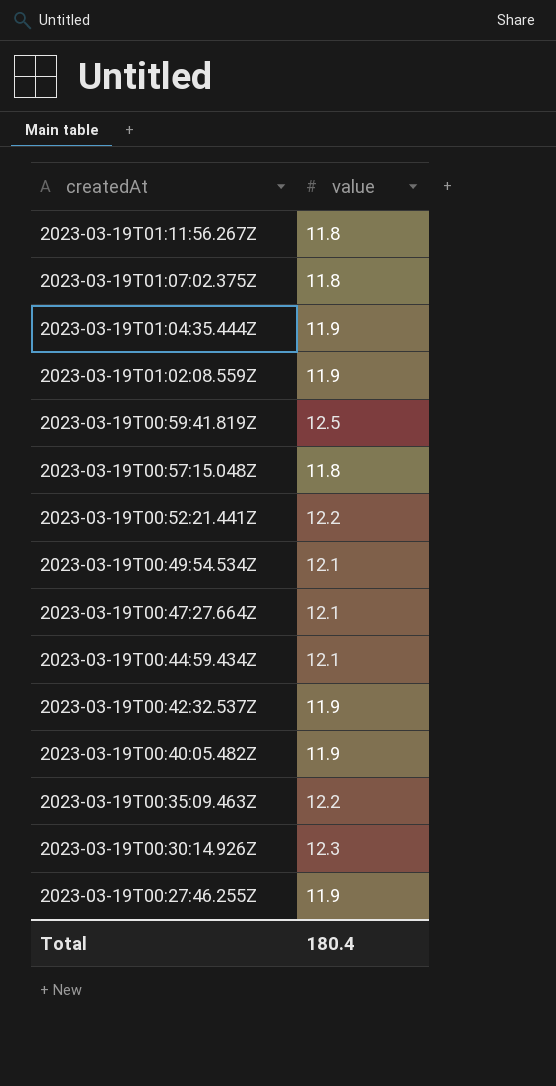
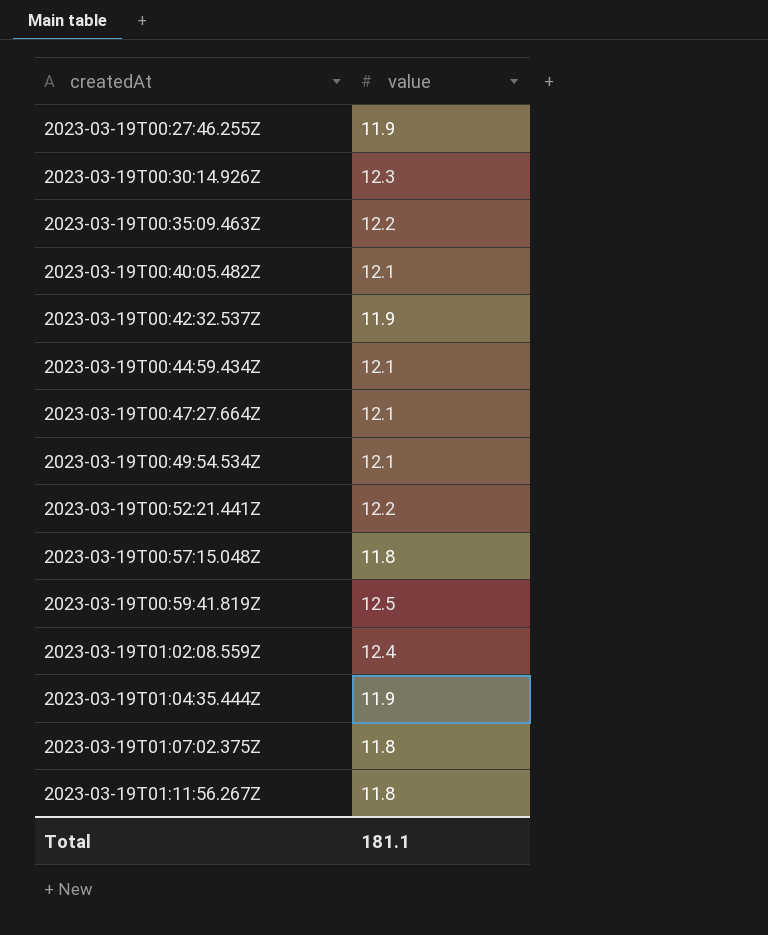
row order: createdAt descending -> createdAt ascending
2023-03-19T00:40:05.482Z | value: 11.9 -> 12.1
2023-03-19T01:02:08.559Z | value: 11.9 -> 12.4
Total | value: 180.4 -> 181.1

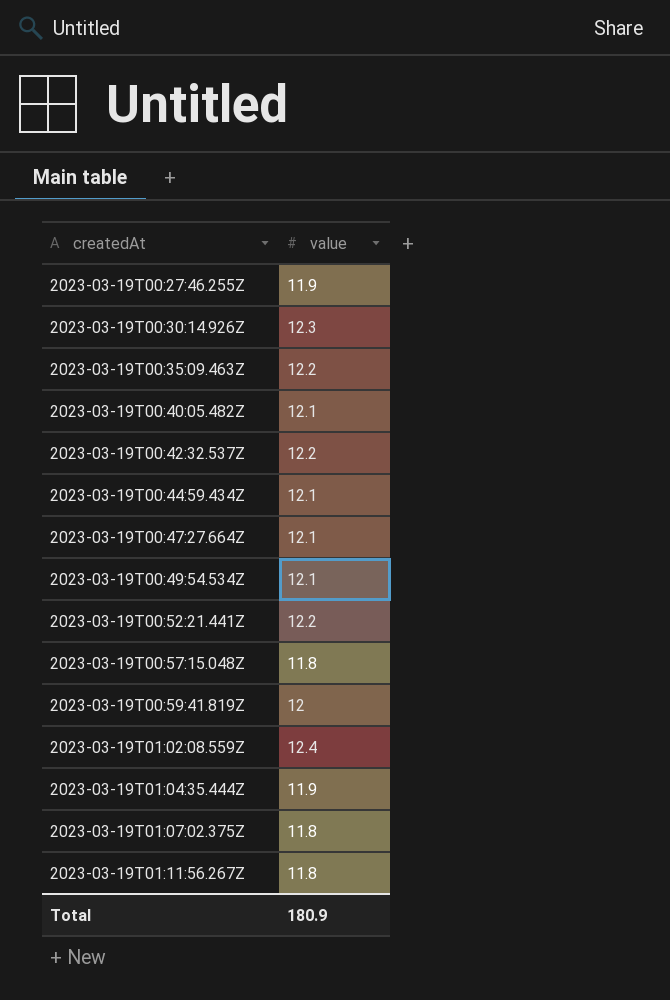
2023-03-19T00:42:32.537Z | value: 11.9 -> 12.2
2023-03-19T00:59:41.819Z | value: 12.5 -> 12
Total | value: 181.1 -> 180.9

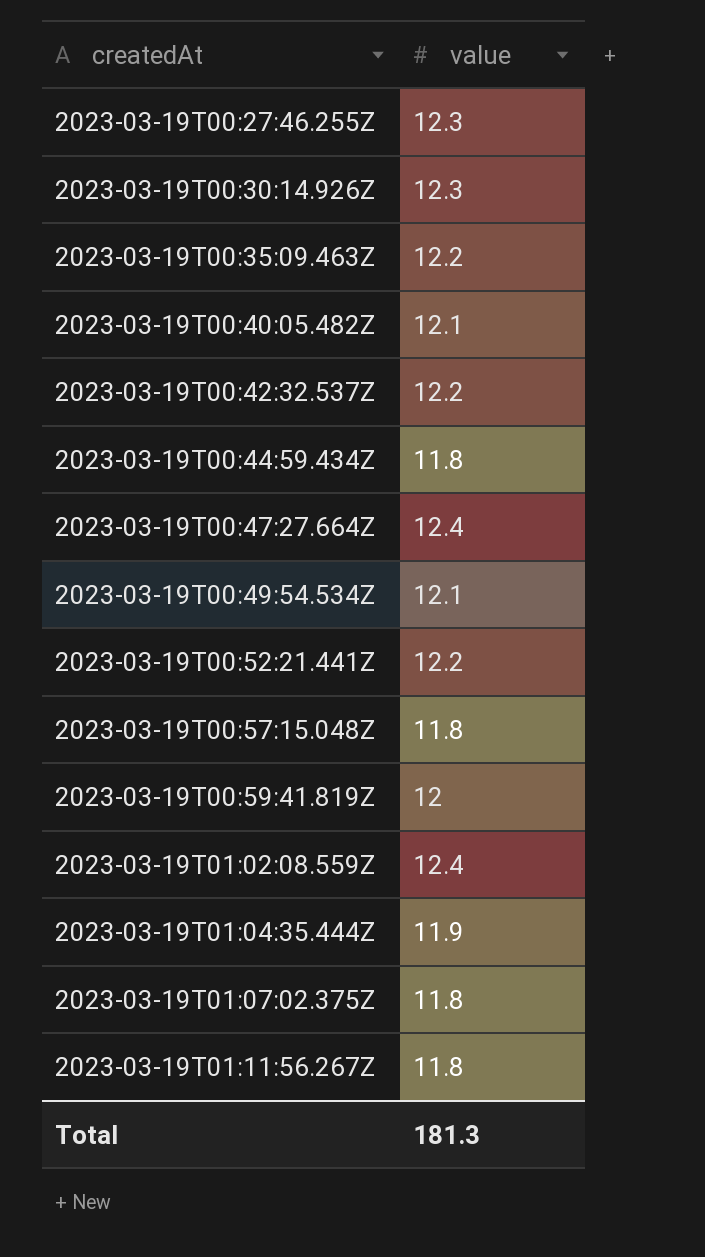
2023-03-19T00:27:46.255Z | value: 11.9 -> 12.3
2023-03-19T00:44:59.434Z | value: 12.1 -> 11.8
2023-03-19T00:47:27.664Z | value: 12.1 -> 12.4
Total | value: 180.9 -> 181.3

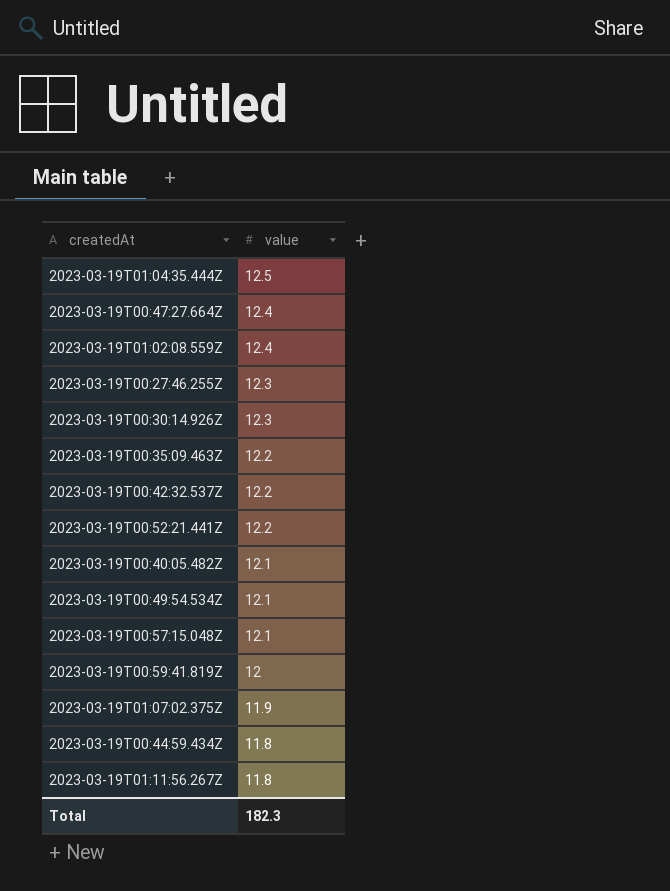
row order: createdAt ascending -> value descending
2023-03-19T01:04:35.444Z | value: 11.9 -> 12.5
2023-03-19T00:57:15.048Z | value: 11.8 -> 12.1
2023-03-19T01:07:02.375Z | value: 11.8 -> 11.9
Total | value: 181.3 -> 182.3

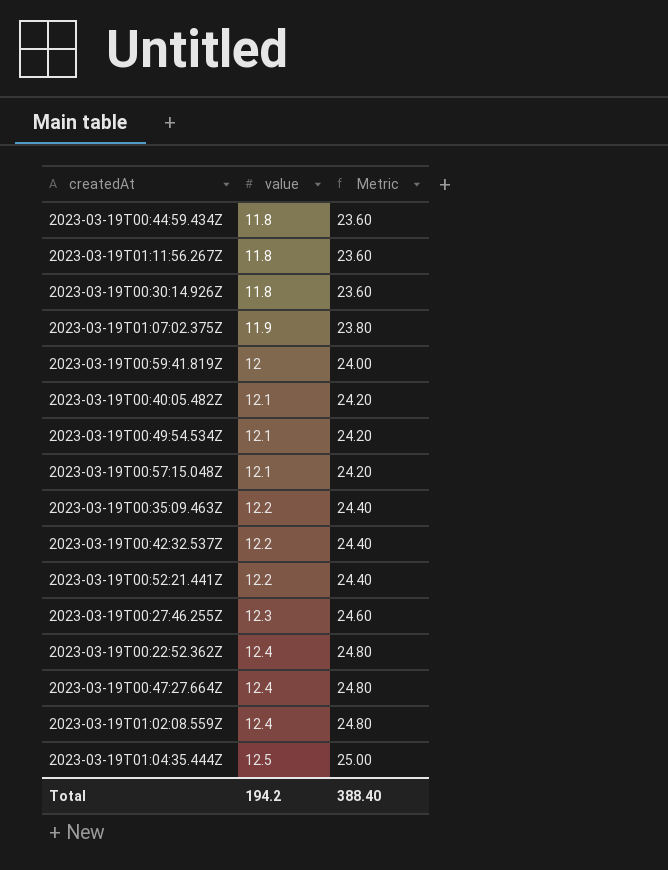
row order: value descending -> value ascending
column Metric | formula: none -> [value] * 2
2023-03-19T00:30:14.926Z | value: 12.3 -> 11.8
row 2023-03-19T00:22:52.362Z: none -> 12.4 | 24.80
Total | value: 182.3 -> 194.2

